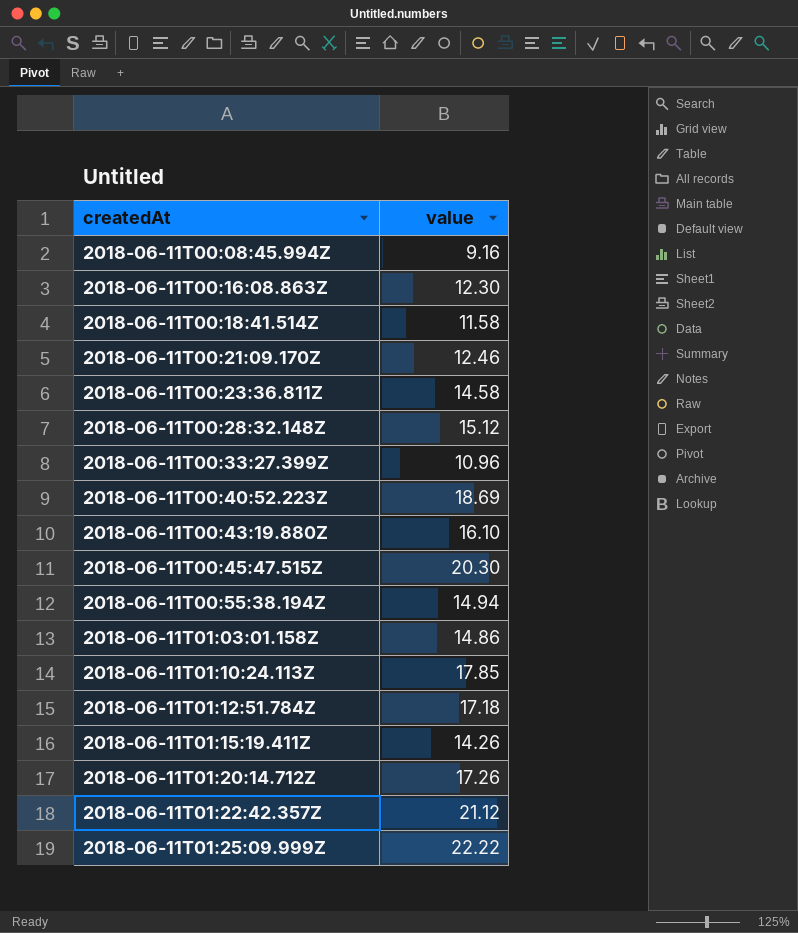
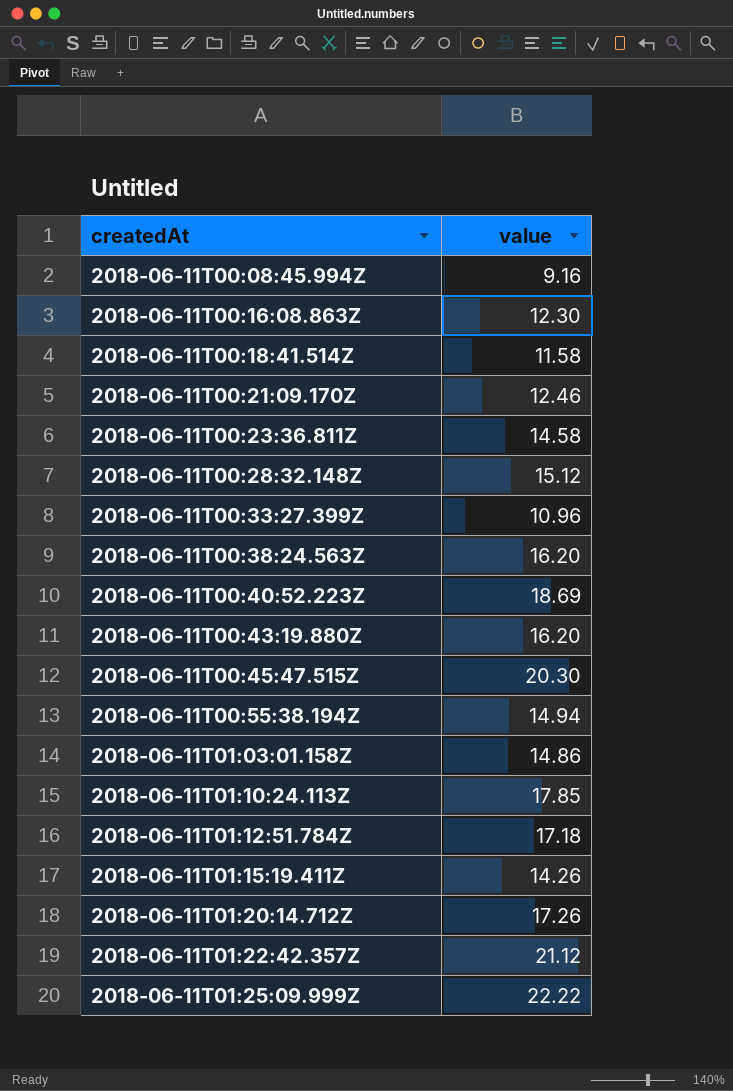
row 2018-06-11T00:38:24.563Z: none -> 16.20
2018-06-11T00:43:19.880Z | value: 16.10 -> 16.20

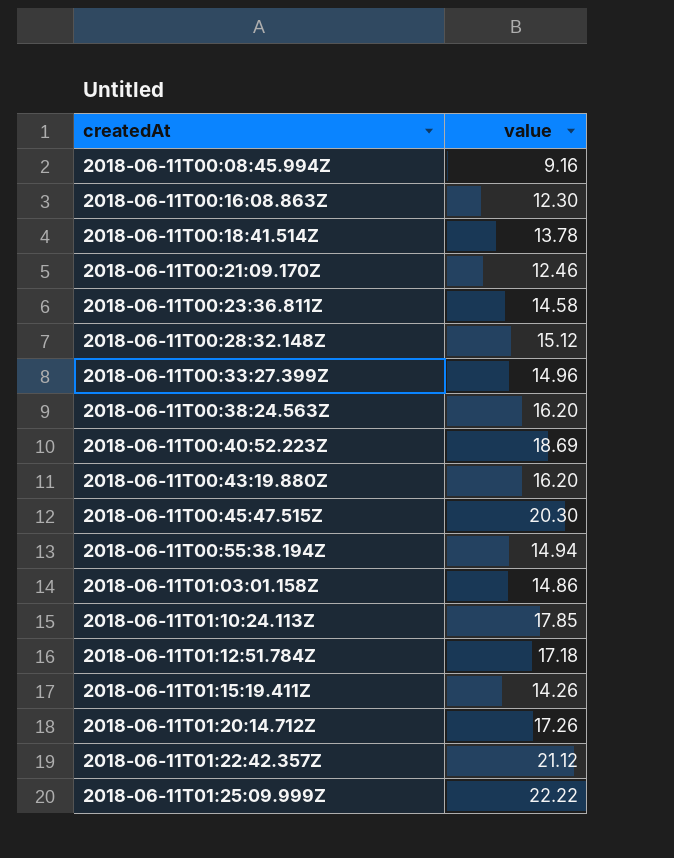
2018-06-11T00:18:41.514Z | value: 11.58 -> 13.78
2018-06-11T00:33:27.399Z | value: 10.96 -> 14.96

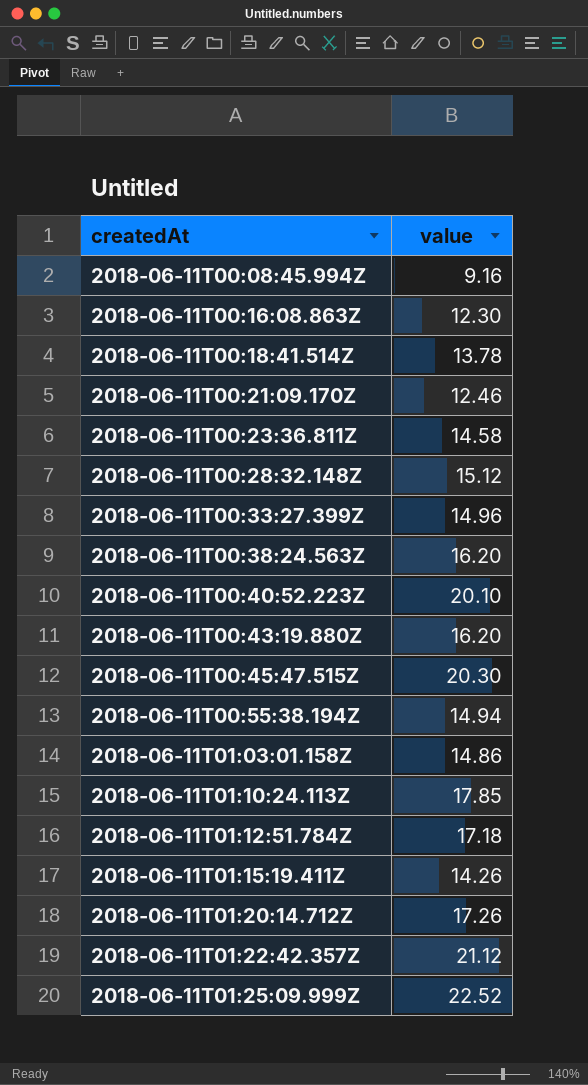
2018-06-11T00:40:52.223Z | value: 18.69 -> 20.10
2018-06-11T01:25:09.999Z | value: 22.22 -> 22.52

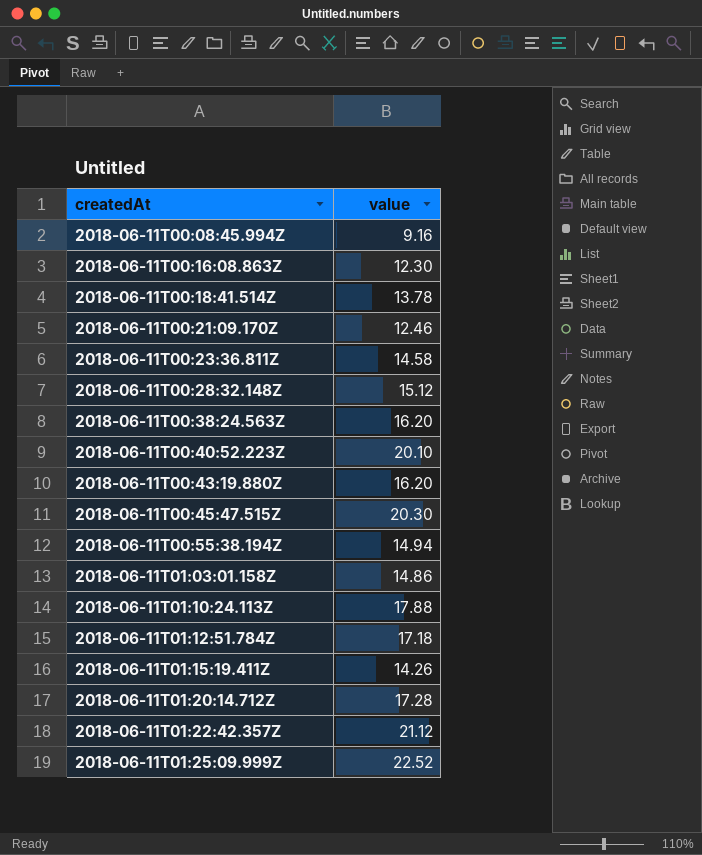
row 2018-06-11T00:33:27.399Z: 14.96 -> none
2018-06-11T01:10:24.113Z | value: 17.85 -> 17.88
2018-06-11T01:20:14.712Z | value: 17.26 -> 17.28

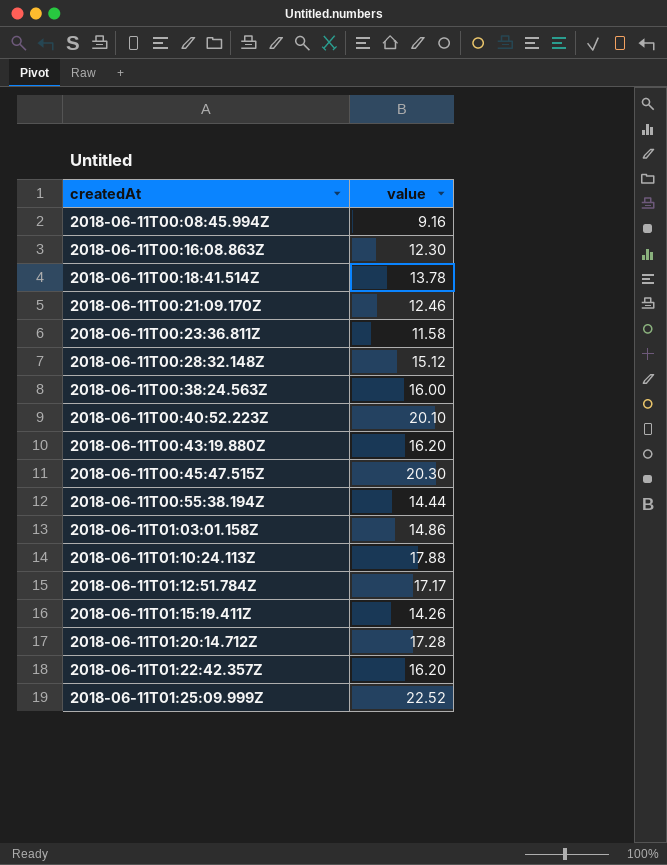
2018-06-11T00:23:36.811Z | value: 14.58 -> 11.58
2018-06-11T00:38:24.563Z | value: 16.20 -> 16.00
2018-06-11T00:55:38.194Z | value: 14.94 -> 14.44
2018-06-11T01:12:51.784Z | value: 17.18 -> 17.17
2018-06-11T01:22:42.357Z | value: 21.12 -> 16.20

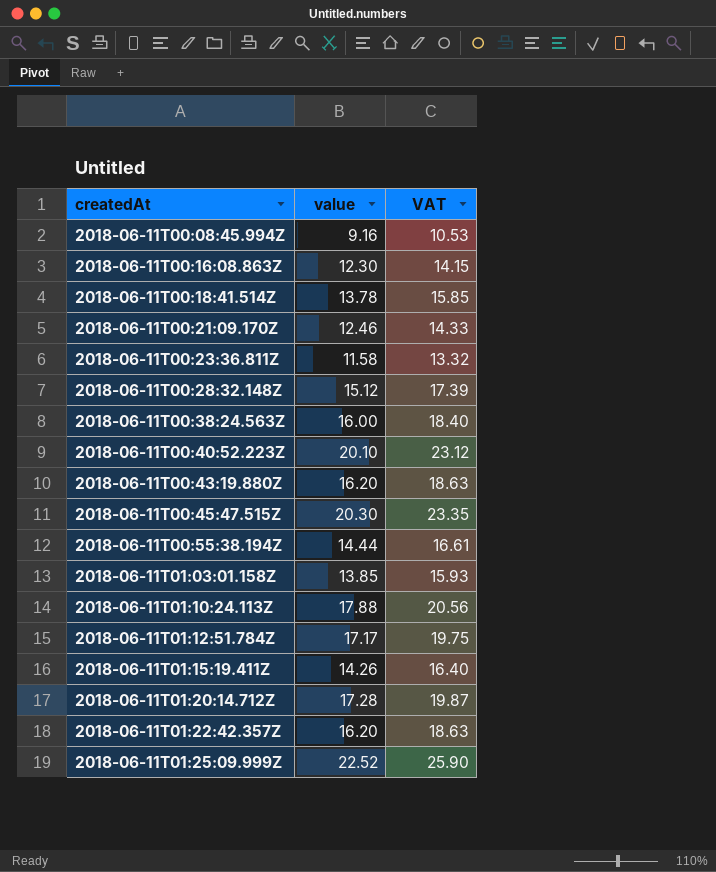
column VAT | formula: none -> [value] * 1.15
2018-06-11T01:03:01.158Z | value: 14.86 -> 13.85

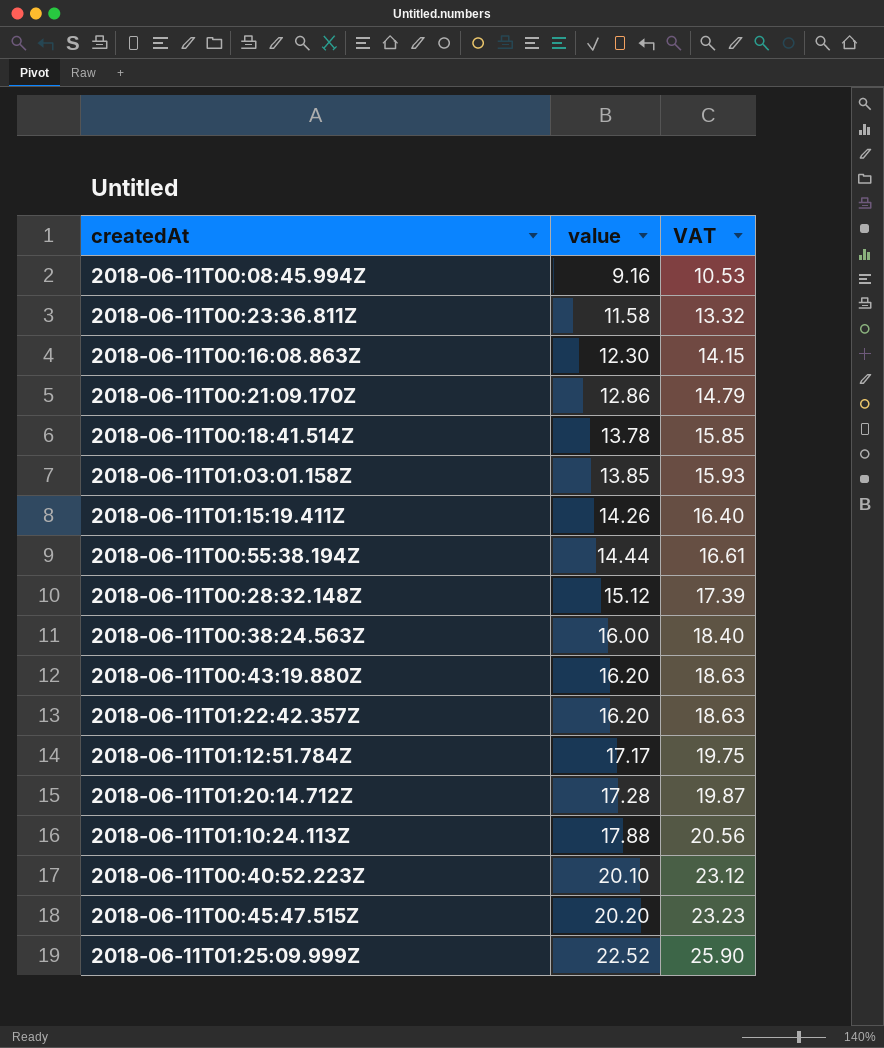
row order: createdAt ascending -> value ascending
2018-06-11T00:21:09.170Z | value: 12.46 -> 12.86
2018-06-11T00:21:09.170Z | VAT: 14.33 -> 14.79
2018-06-11T00:45:47.515Z | value: 20.30 -> 20.20
2018-06-11T00:45:47.515Z | VAT: 23.35 -> 23.23

